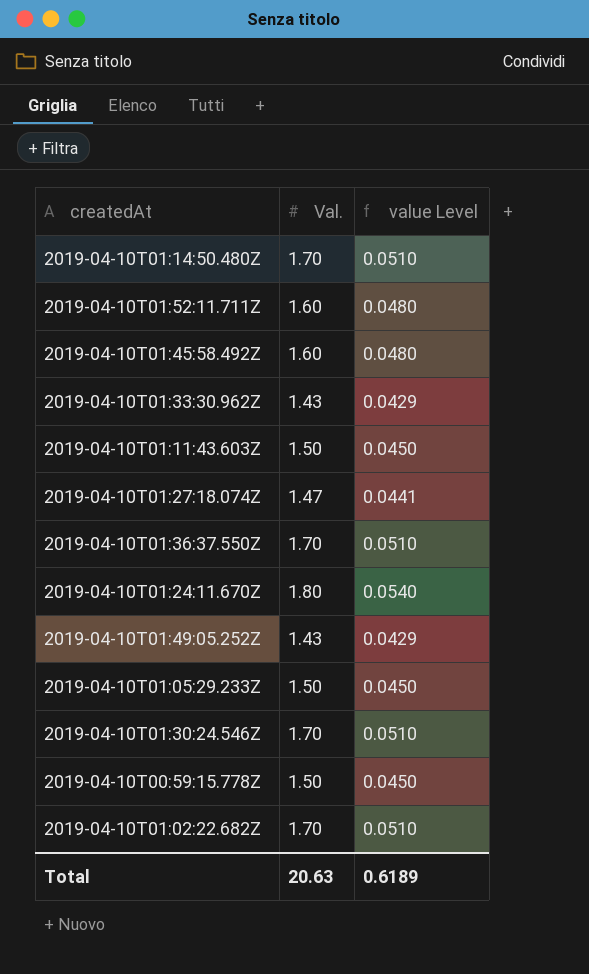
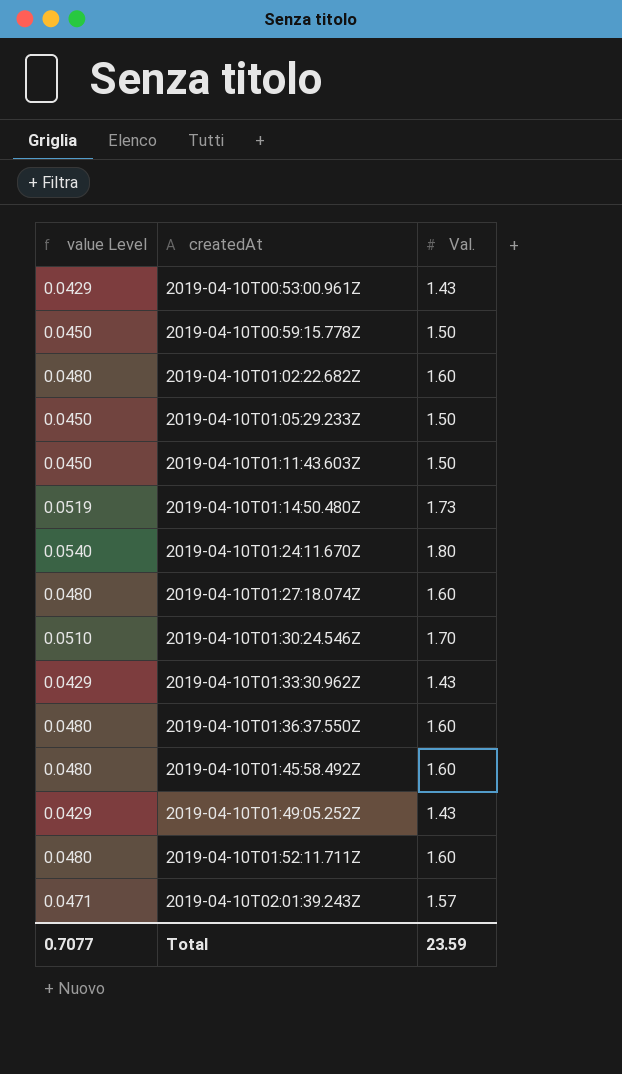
row order: none -> createdAt ascending
column value Level | position: 3 -> 1
row 2019-04-10T00:53:00.961Z: none -> 0.0429 | 1.43
2019-04-10T01:02:22.682Z | value Level: 0.0510 -> 0.0480
2019-04-10T01:02:22.682Z | Val.: 1.70 -> 1.60
2019-04-10T01:14:50.480Z | value Level: 0.0510 -> 0.0519
2019-04-10T01:14:50.480Z | Val.: 1.70 -> 1.73
2019-04-10T01:27:18.074Z | value Level: 0.0441 -> 0.0480
2019-04-10T01:27:18.074Z | Val.: 1.47 -> 1.60
2019-04-10T01:36:37.550Z | value Level: 0.0510 -> 0.0480
2019-04-10T01:36:37.550Z | Val.: 1.70 -> 1.60
row 2019-04-10T02:01:39.243Z: none -> 0.0471 | 1.57
Total | value Level: 0.6189 -> 0.7077
Total | Val.: 20.63 -> 23.59

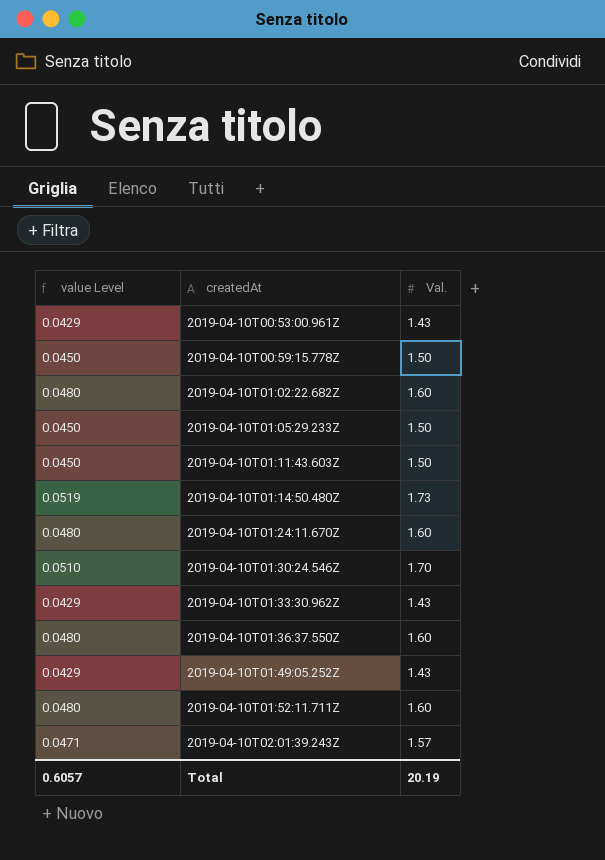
row 2019-04-10T01:27:18.074Z: 0.0480 | 1.60 -> none
row 2019-04-10T01:45:58.492Z: 0.0480 | 1.60 -> none
2019-04-10T01:24:11.670Z | value Level: 0.0540 -> 0.0480
2019-04-10T01:24:11.670Z | Val.: 1.80 -> 1.60
Total | value Level: 0.7077 -> 0.6057
Total | Val.: 23.59 -> 20.19

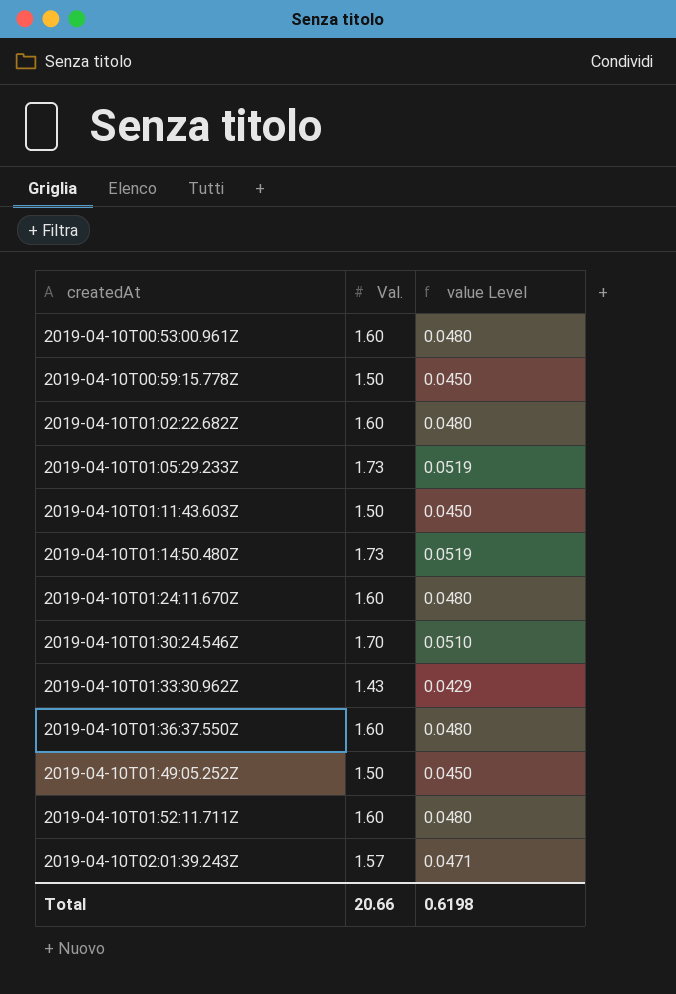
column value Level | position: 1 -> 3
2019-04-10T00:53:00.961Z | Val.: 1.43 -> 1.60
2019-04-10T00:53:00.961Z | value Level: 0.0429 -> 0.0480
2019-04-10T01:05:29.233Z | Val.: 1.50 -> 1.73
2019-04-10T01:05:29.233Z | value Level: 0.0450 -> 0.0519
2019-04-10T01:49:05.252Z | Val.: 1.43 -> 1.50
2019-04-10T01:49:05.252Z | value Level: 0.0429 -> 0.0450
Total | Val.: 20.19 -> 20.66
Total | value Level: 0.6057 -> 0.6198

